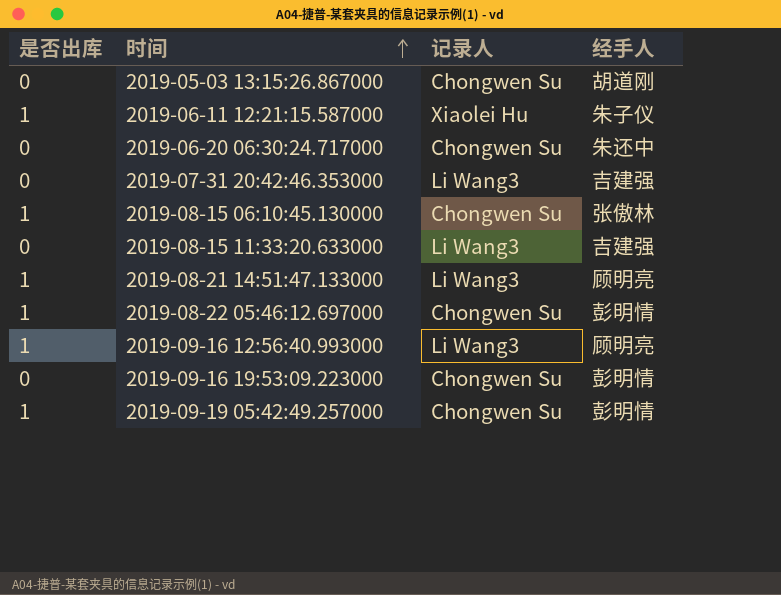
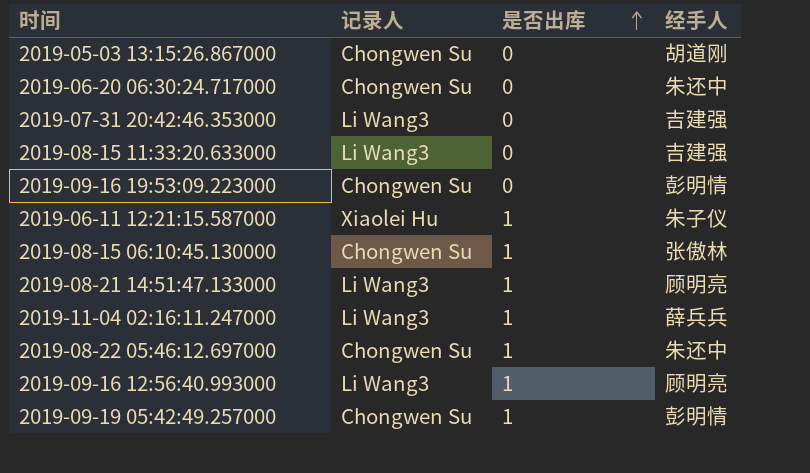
row order: 时间 ascending -> 是否出库 ascending
column 是否出库 | position: 1 -> 3
row 2019-11-04 02:16:11.247000: none -> Li Wang3 | 1 | 薛兵兵
2019-08-22 05:46:12.697000 | 经手人: 彭明情 -> 朱还中

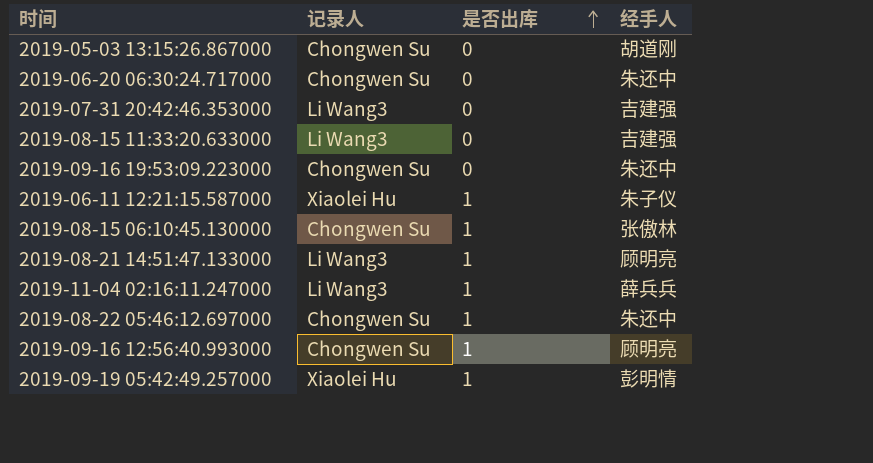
2019-09-16 19:53:09.223000 | 经手人: 彭明情 -> 朱还中
2019-09-16 12:56:40.993000 | 记录人: Li Wang3 -> Chongwen Su
2019-09-19 05:42:49.257000 | 记录人: Chongwen Su -> Xiaolei Hu

